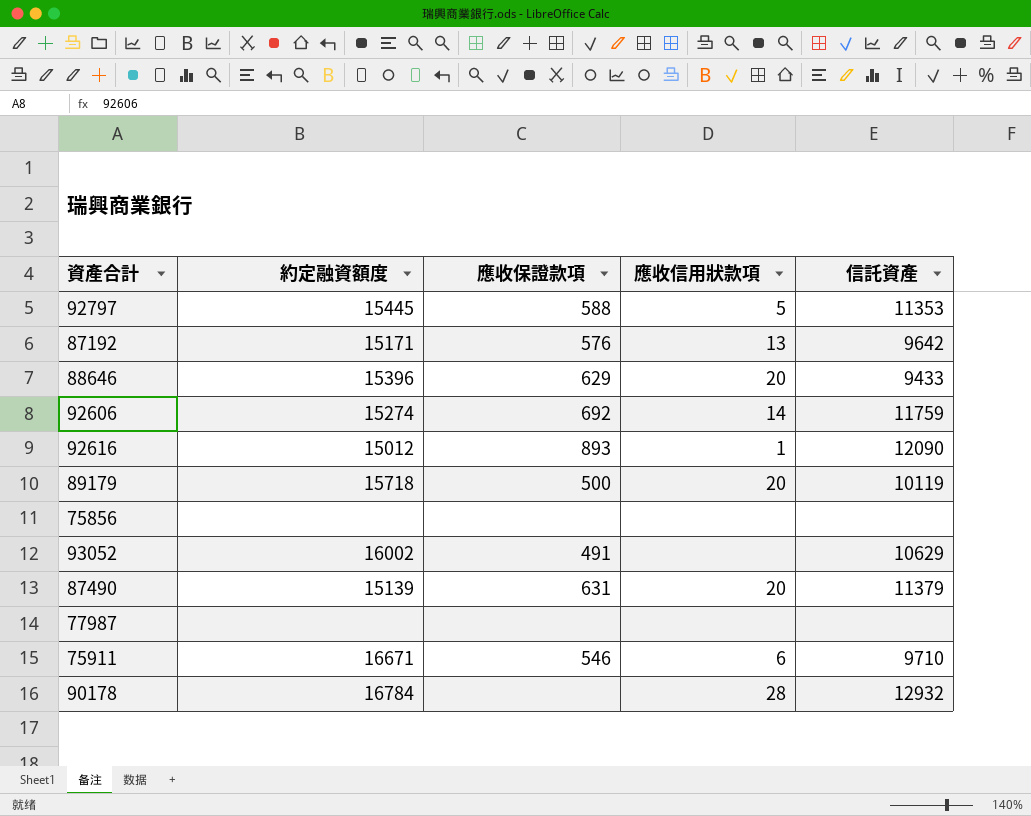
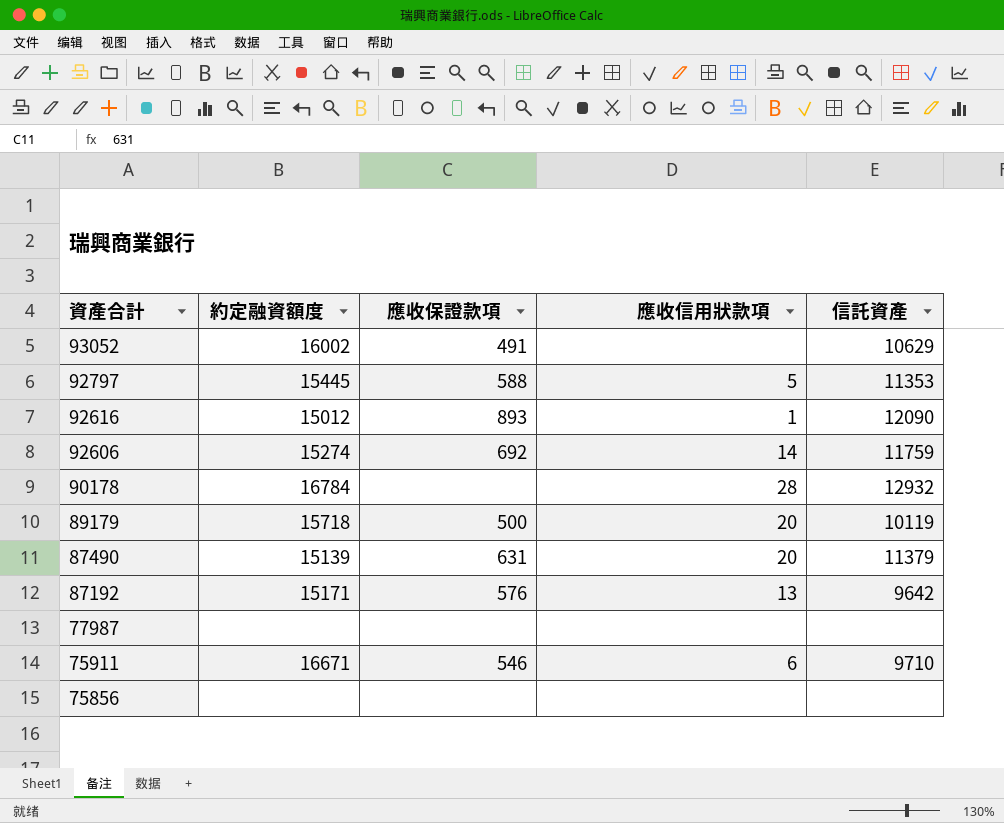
row order: none -> 資產合計 descending
row 88646: 15396 | 629 | 20 | 9433 -> none

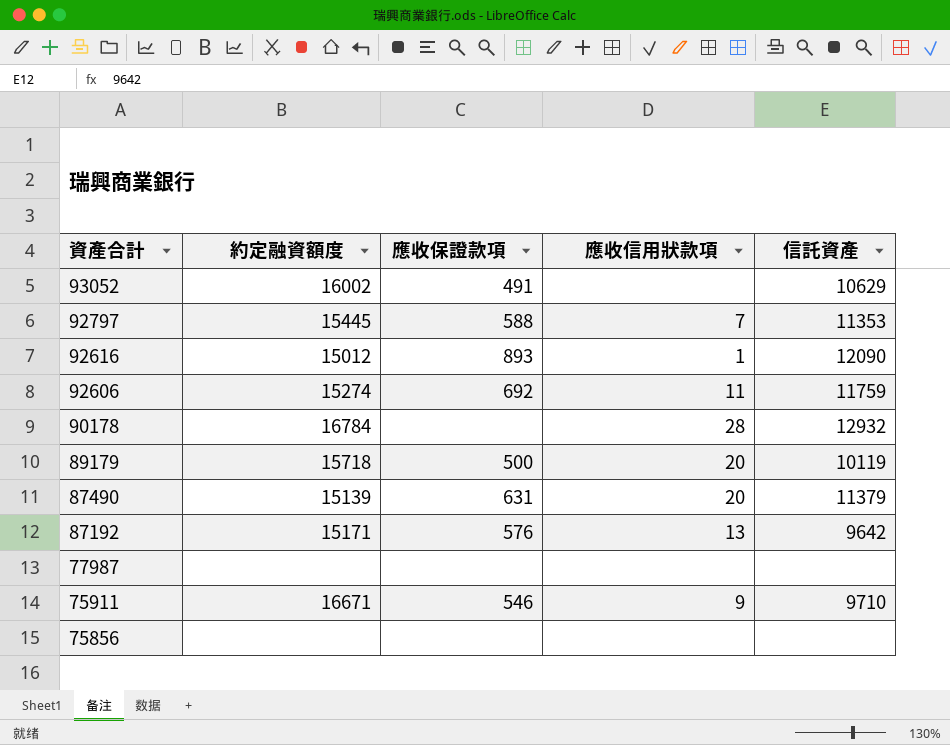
92797 | 應收信用狀款項: 5 -> 7
92606 | 應收信用狀款項: 14 -> 11
75911 | 應收信用狀款項: 6 -> 9

